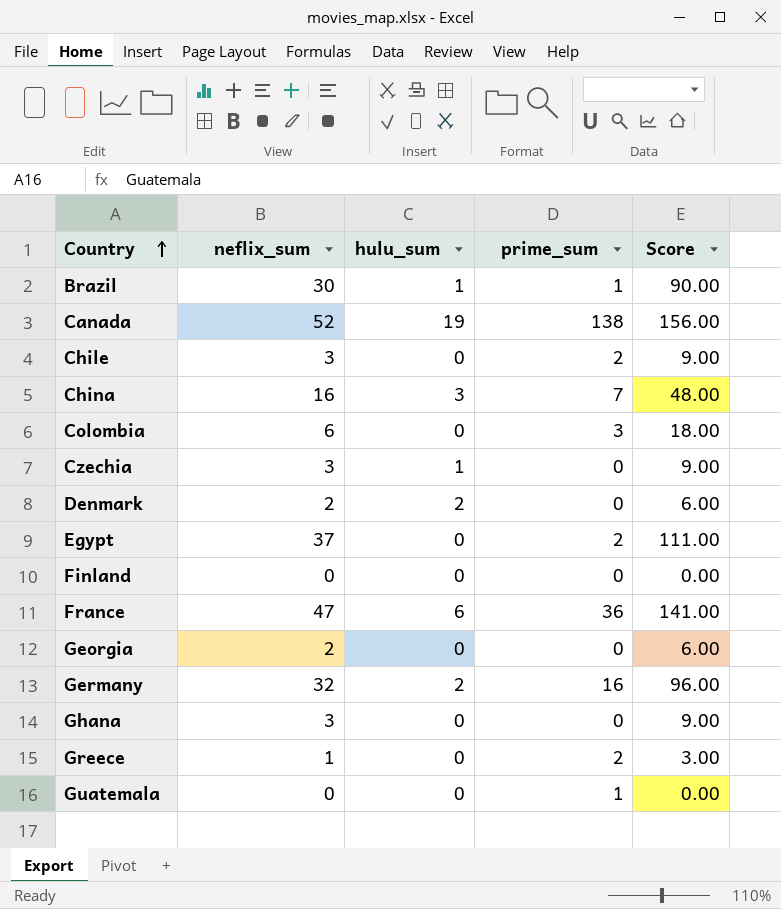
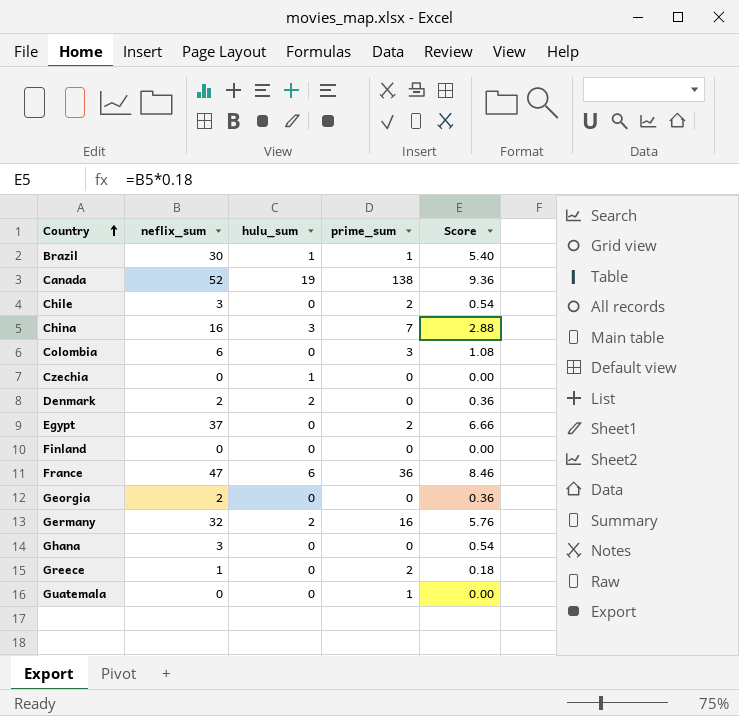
column Score | formula: [neflix_sum] * 3 -> [neflix_sum] * 0.18
Czechia | neflix_sum: 3 -> 0

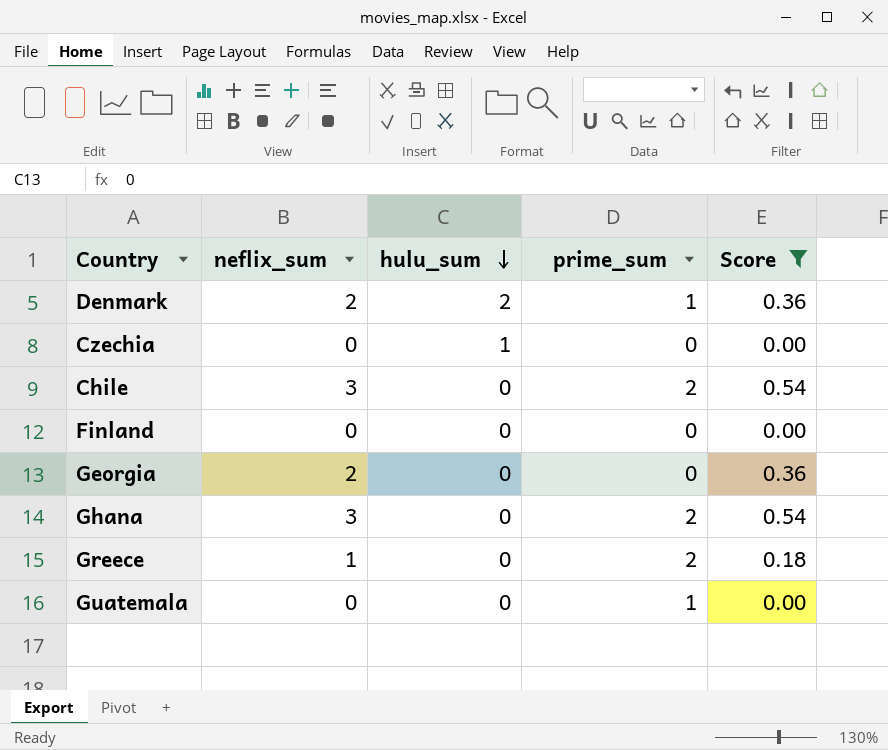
filter: none -> Score <= 0.54
row order: Country ascending -> hulu_sum descending
Denmark | prime_sum: 0 -> 1
Ghana | prime_sum: 0 -> 2

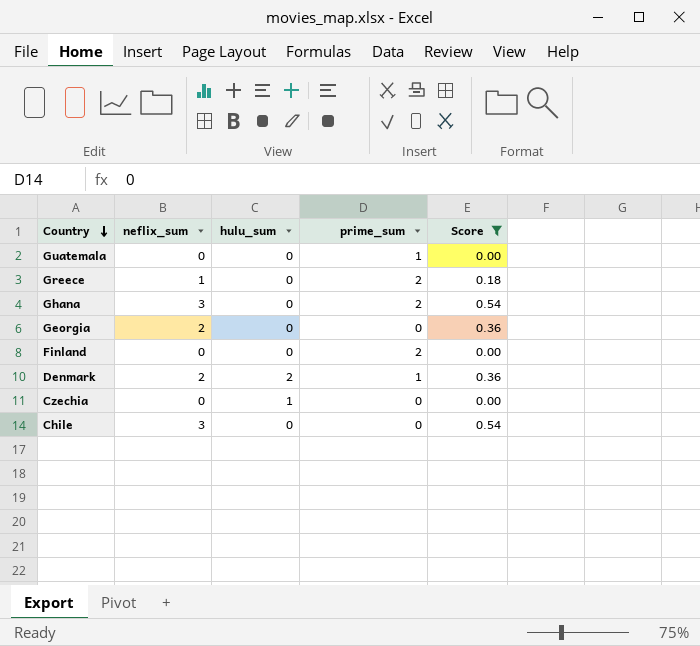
row order: hulu_sum descending -> Country descending
Finland | prime_sum: 0 -> 2
Chile | prime_sum: 2 -> 0

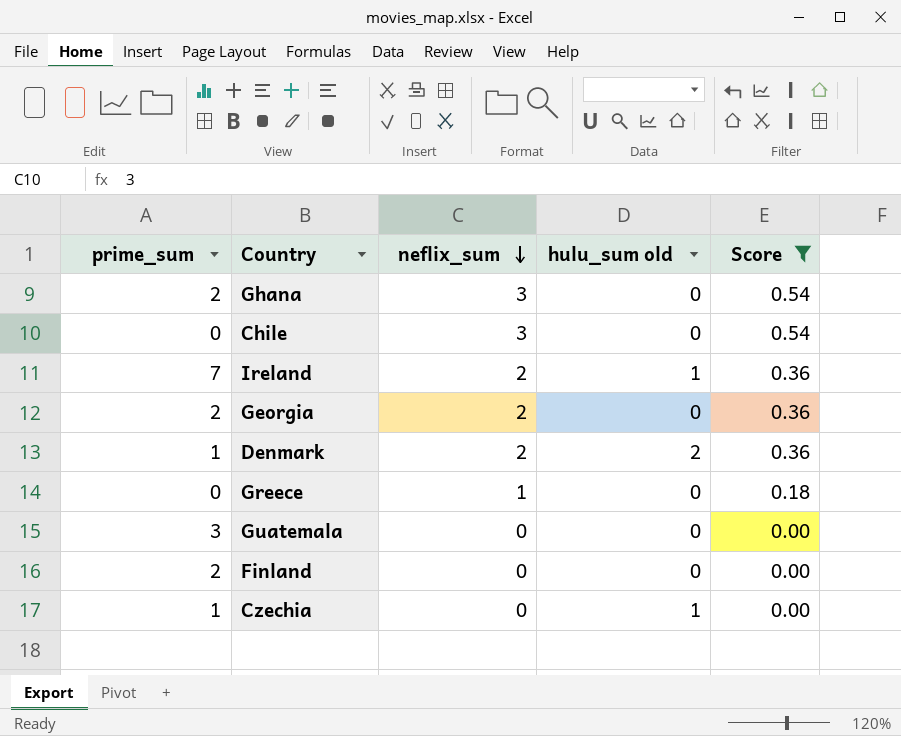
row order: Country descending -> neflix_sum descending
column prime_sum | position: 4 -> 1
column name: hulu_sum -> hulu_sum old
row Ireland: none -> 7 | 2 | 1 | 0.36
Georgia | prime_sum: 0 -> 2
Greece | prime_sum: 2 -> 0
Guatemala | prime_sum: 1 -> 3
Czechia | prime_sum: 0 -> 1

